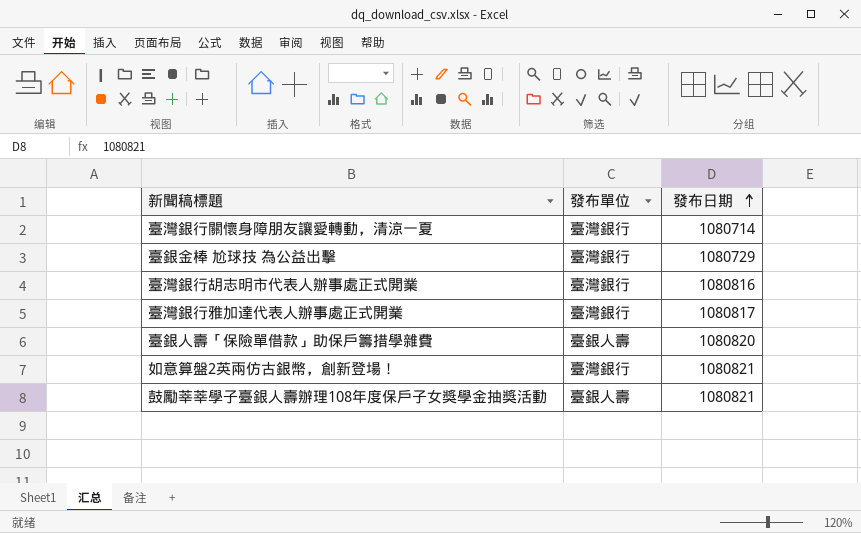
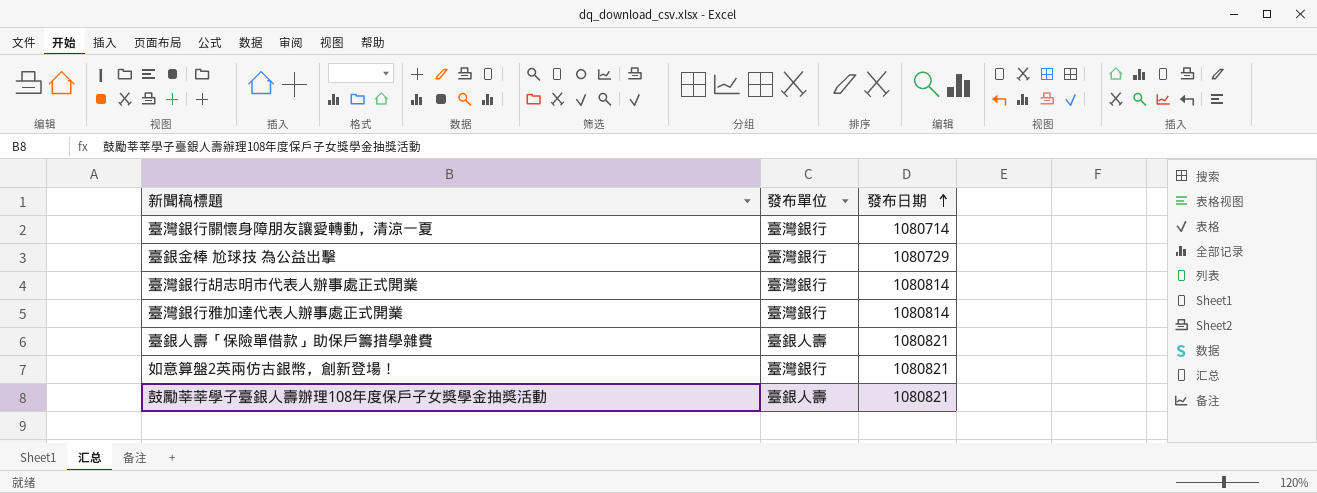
臺灣銀行胡志明市代表人辦事處正式開業 | 發布日期: 1080816 -> 1080814
臺灣銀行雅加達代表人辦事處正式開業 | 發布日期: 1080817 -> 1080814
臺銀人壽「保險單借款」助保戶籌措學雜費 | 發布日期: 1080820 -> 1080821

